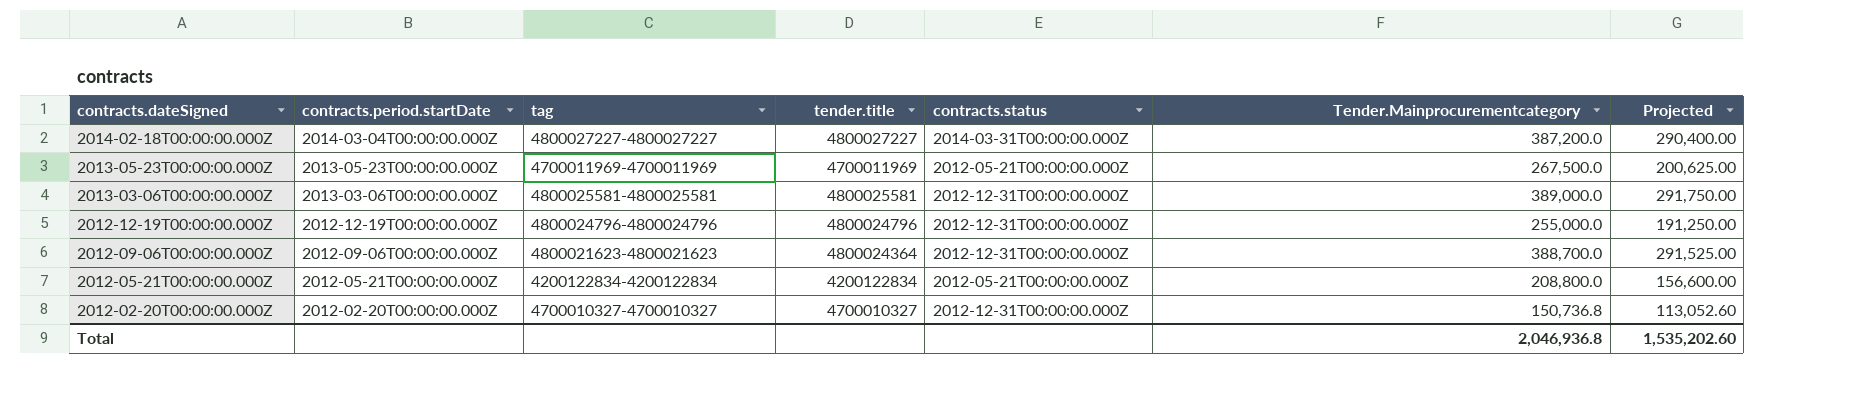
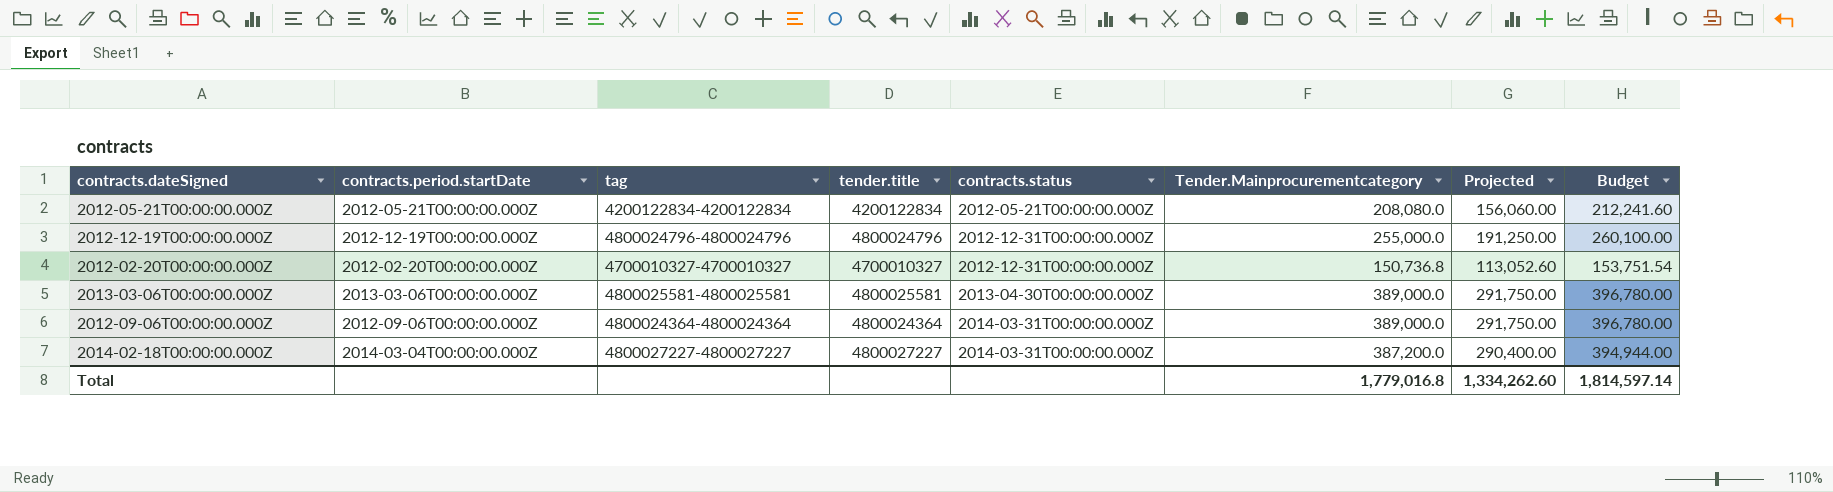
row order: contracts.dateSigned descending -> contracts.status ascending
column Budget | formula: none -> [Tender.Mainprocurementcategory] * 1.02
row 2013-05-23T00:00:00.000Z: 2013-05-23T00:00:00.000Z | 4700011969-4700011969 | 4700011969 | 2012-05-21T00:00:00.000Z | 267,500.0 | 200,625.00 -> none
2012-05-21T00:00:00.000Z | Tender.Mainprocurementcategory: 208,800.0 -> 208,080.0
2012-05-21T00:00:00.000Z | Projected: 156,600.00 -> 156,060.00
2013-03-06T00:00:00.000Z | contracts.status: 2012-12-31T00:00:00.000Z -> 2013-04-30T00:00:00.000Z
2012-09-06T00:00:00.000Z | tag: 4800021623-4800021623 -> 4800024364-4800024364
2012-09-06T00:00:00.000Z | contracts.status: 2012-12-31T00:00:00.000Z -> 2014-03-31T00:00:00.000Z
2012-09-06T00:00:00.000Z | Tender.Mainprocurementcategory: 388,700.0 -> 389,000.0
2012-09-06T00:00:00.000Z | Projected: 291,525.00 -> 291,750.00
Total | Tender.Mainprocurementcategory: 2,046,936.8 -> 1,779,016.8
Total | Projected: 1,535,202.60 -> 1,334,262.60

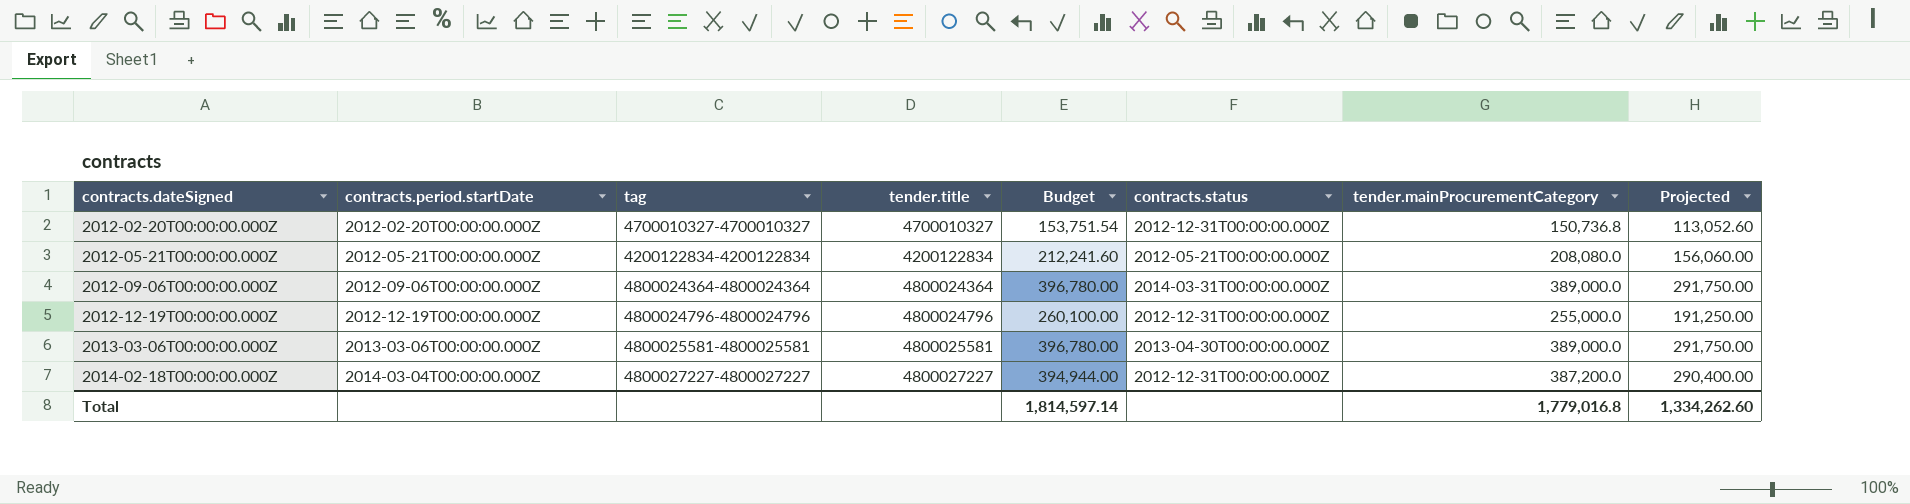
row order: contracts.status ascending -> contracts.dateSigned ascending
column Budget | position: 8 -> 5
column name: Tender.Mainprocurementcategory -> tender.mainProcurementCategory
2014-02-18T00:00:00.000Z | contracts.status: 2014-03-31T00:00:00.000Z -> 2012-12-31T00:00:00.000Z

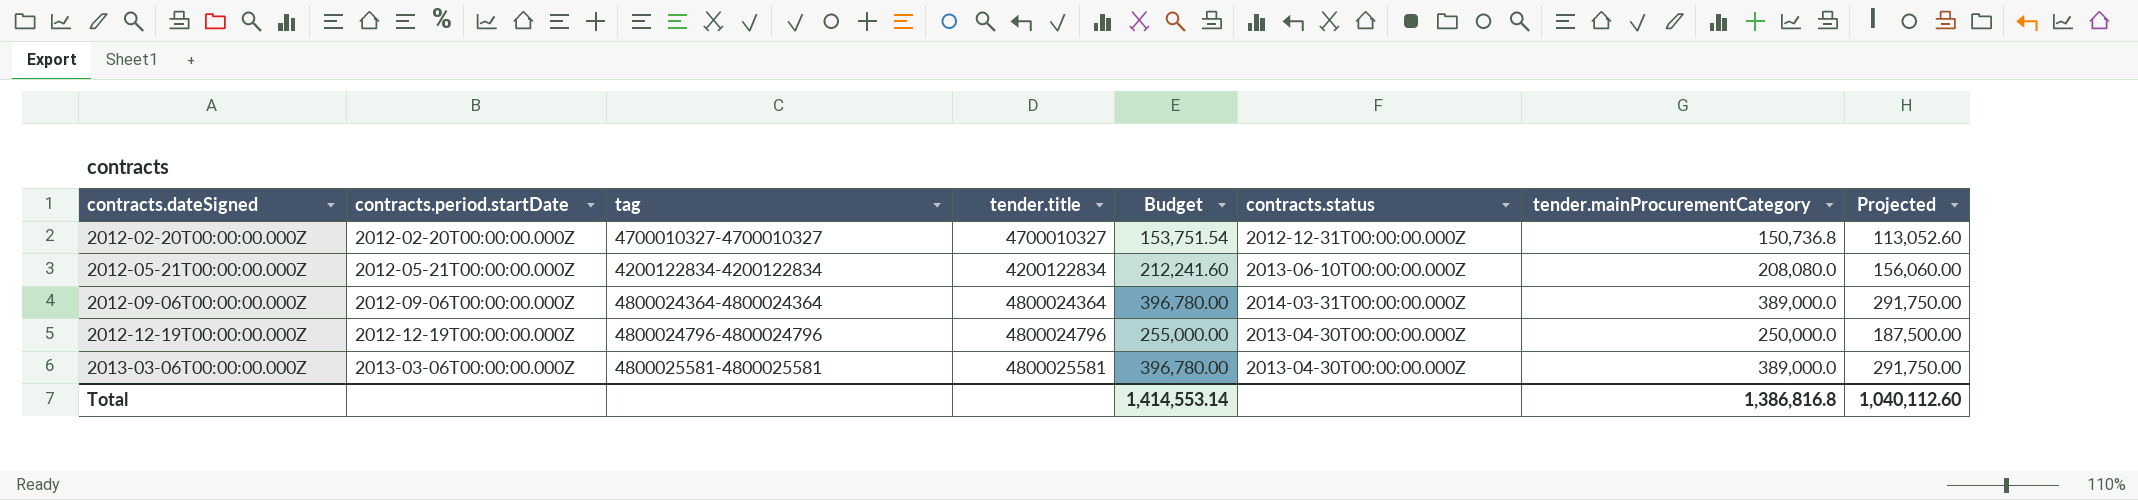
row 2014-02-18T00:00:00.000Z: 2014-03-04T00:00:00.000Z | 4800027227-4800027227 | 4800027227 | 394,944.00 | 2012-12-31T00:00:00.000Z | 387,200.0 | 290,400.00 -> none
2012-05-21T00:00:00.000Z | contracts.status: 2012-05-21T00:00:00.000Z -> 2013-06-10T00:00:00.000Z
2012-12-19T00:00:00.000Z | Budget: 260,100.00 -> 255,000.00
2012-12-19T00:00:00.000Z | contracts.status: 2012-12-31T00:00:00.000Z -> 2013-04-30T00:00:00.000Z
2012-12-19T00:00:00.000Z | tender.mainProcurementCategory: 255,000.0 -> 250,000.0
2012-12-19T00:00:00.000Z | Projected: 191,250.00 -> 187,500.00
Total | Budget: 1,814,597.14 -> 1,414,553.14
Total | tender.mainProcurementCategory: 1,779,016.8 -> 1,386,816.8
Total | Projected: 1,334,262.60 -> 1,040,112.60

